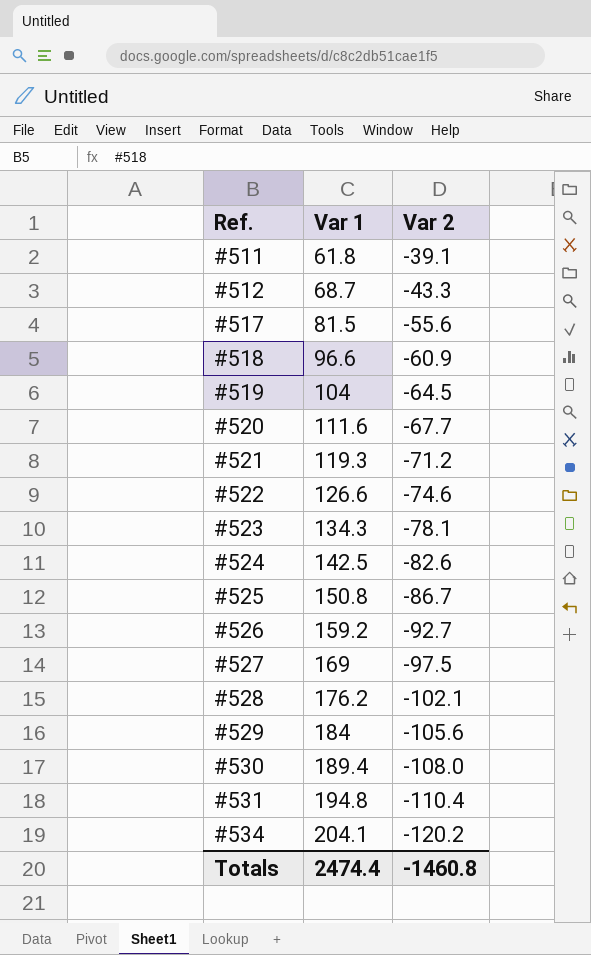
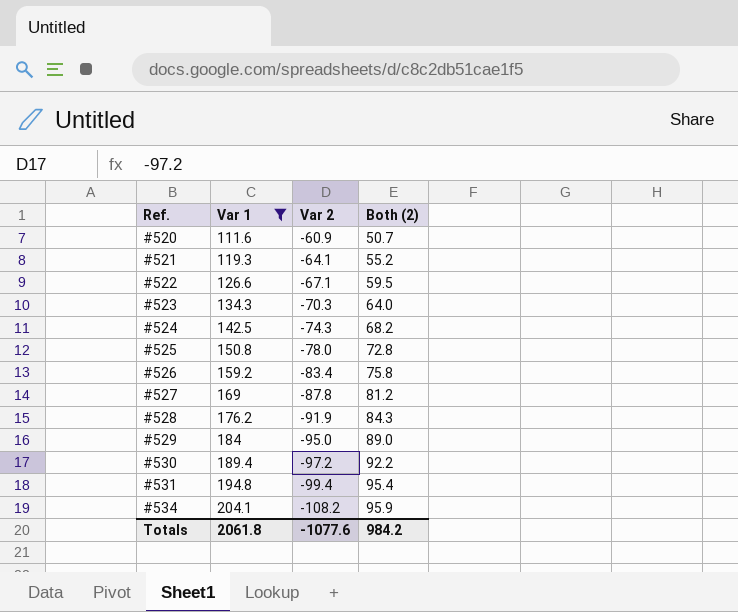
filter: none -> Var 1 >= 111.6
column Both (2) | formula: none -> [Var 1] + [Var 2]
#520 | Var 2: -67.7 -> -60.9
#521 | Var 2: -71.2 -> -64.1
#522 | Var 2: -74.6 -> -67.1
#523 | Var 2: -78.1 -> -70.3
#524 | Var 2: -82.6 -> -74.3
#525 | Var 2: -86.7 -> -78.0
#526 | Var 2: -92.7 -> -83.4
#527 | Var 2: -97.5 -> -87.8
#528 | Var 2: -102.1 -> -91.9
#529 | Var 2: -105.6 -> -95.0
#530 | Var 2: -108.0 -> -97.2
#531 | Var 2: -110.4 -> -99.4
#534 | Var 2: -120.2 -> -108.2
Totals | Var 1: 2474.4 -> 2061.8
Totals | Var 2: -1460.8 -> -1077.6

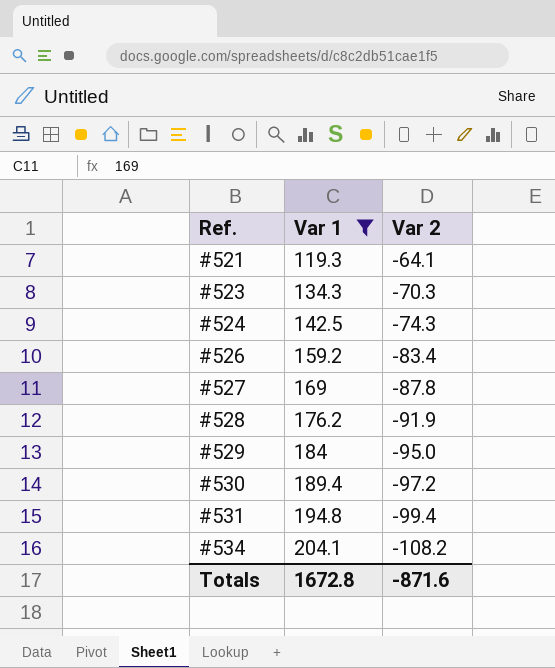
column Both (2) | formula: [Var 1] + [Var 2] -> none
row #520: 111.6 | -60.9 | 50.7 -> none
row #522: 126.6 | -67.1 | 59.5 -> none
row #525: 150.8 | -78.0 | 72.8 -> none
Totals | Var 1: 2061.8 -> 1672.8
Totals | Var 2: -1077.6 -> -871.6

